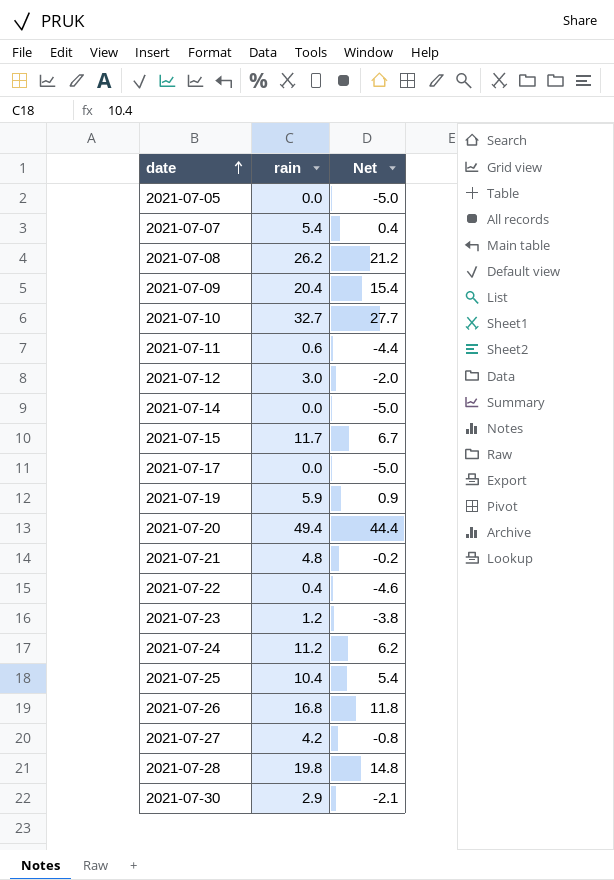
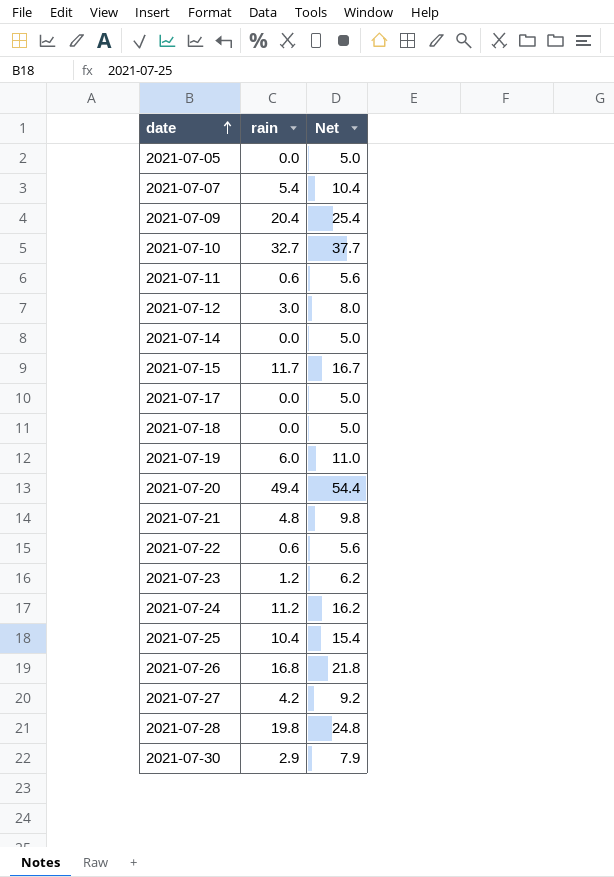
column Net | formula: [rain] - 5 -> [rain] + 5
row 2021-07-08: 26.2 | 21.2 -> none
row 2021-07-18: none -> 0.0 | 5.0
2021-07-19 | rain: 5.9 -> 6.0
2021-07-22 | rain: 0.4 -> 0.6

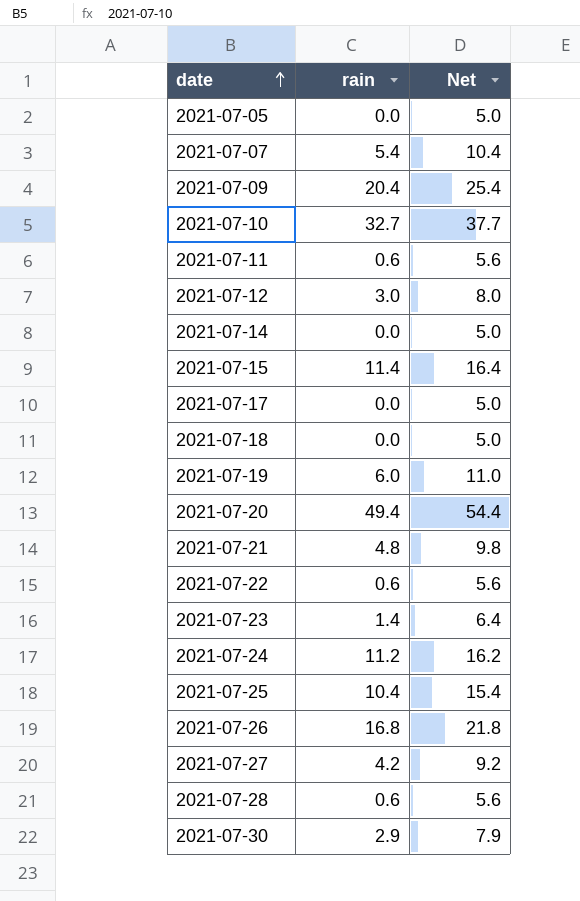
2021-07-15 | rain: 11.7 -> 11.4
2021-07-15 | Net: 16.7 -> 16.4
2021-07-23 | rain: 1.2 -> 1.4
2021-07-23 | Net: 6.2 -> 6.4
2021-07-28 | rain: 19.8 -> 0.6
2021-07-28 | Net: 24.8 -> 5.6

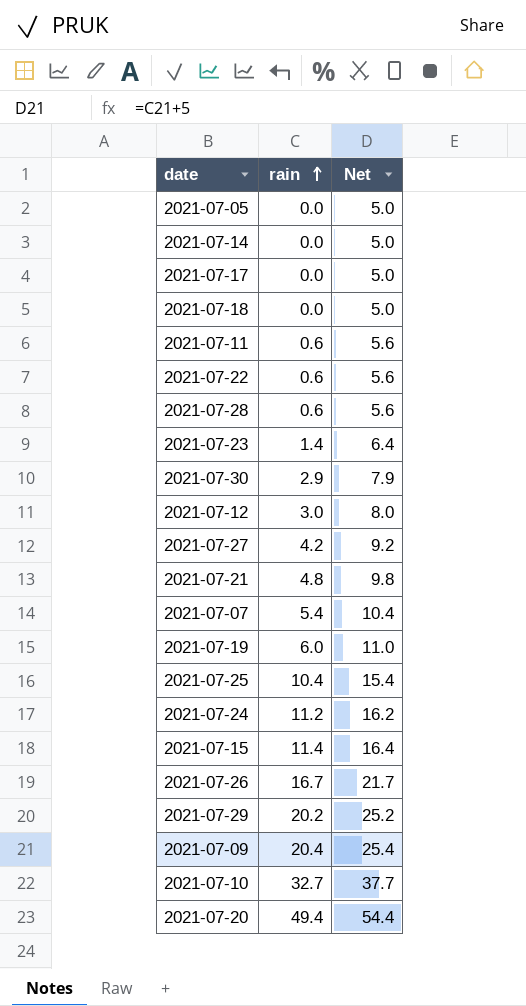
row order: date ascending -> rain ascending
2021-07-26 | rain: 16.8 -> 16.7
2021-07-26 | Net: 21.8 -> 21.7
row 2021-07-29: none -> 20.2 | 25.2

